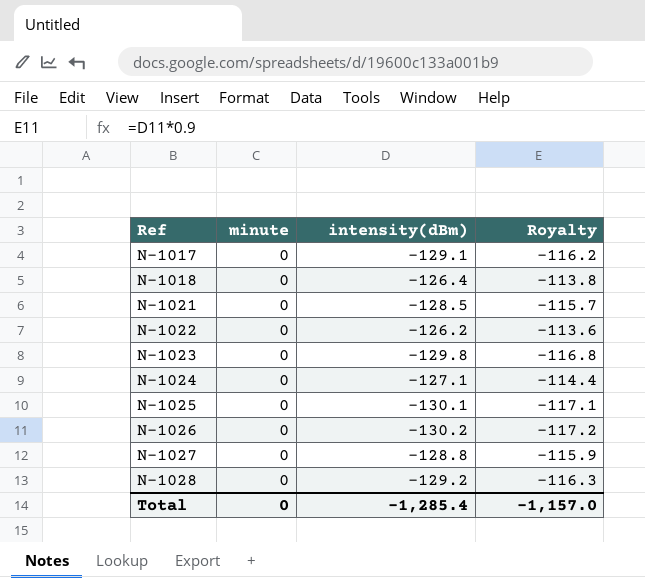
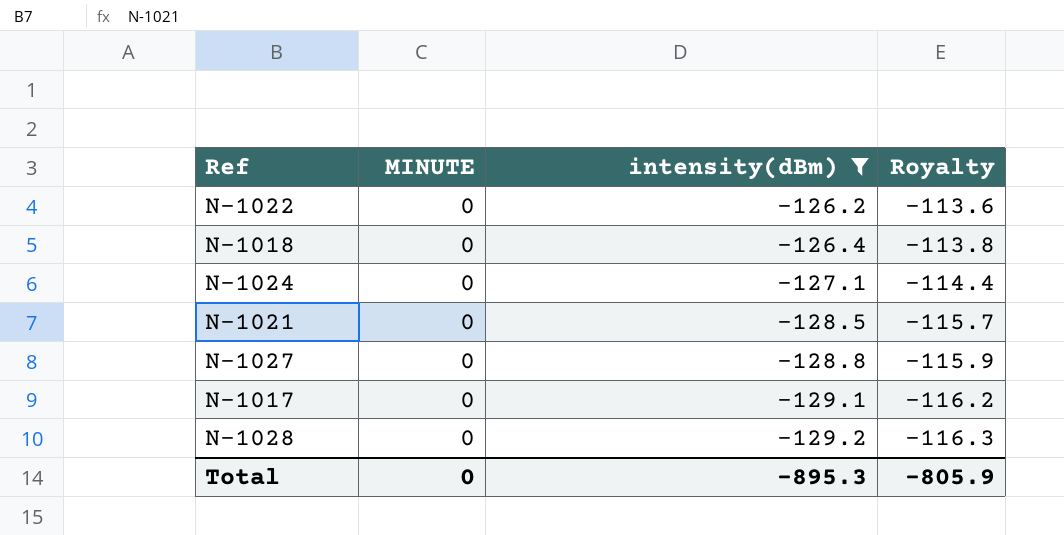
filter: none -> intensity(dBm) >= -129.2
row order: Ref ascending -> intensity(dBm) descending
column name: minute -> MINUTE
Total | intensity(dBm): -1,285.4 -> -895.3
Total | Royalty: -1,157.0 -> -805.9

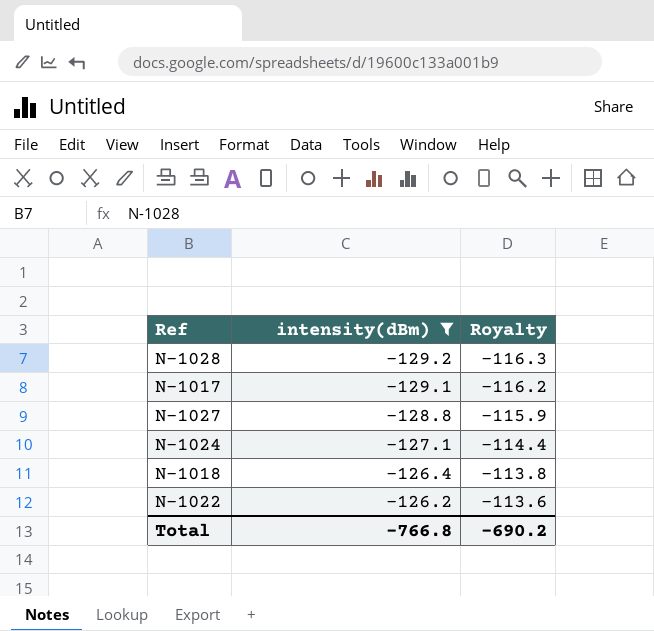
row order: intensity(dBm) descending -> intensity(dBm) ascending
column MINUTE | position: 2 -> none
row N-1021: 0 | -128.5 | -115.7 -> none
Total | intensity(dBm): -895.3 -> -766.8
Total | Royalty: -805.9 -> -690.2

